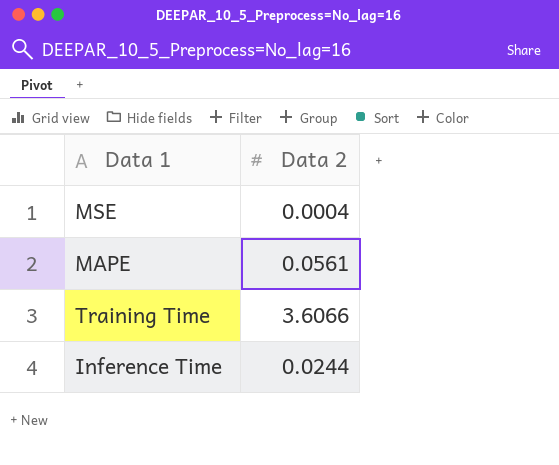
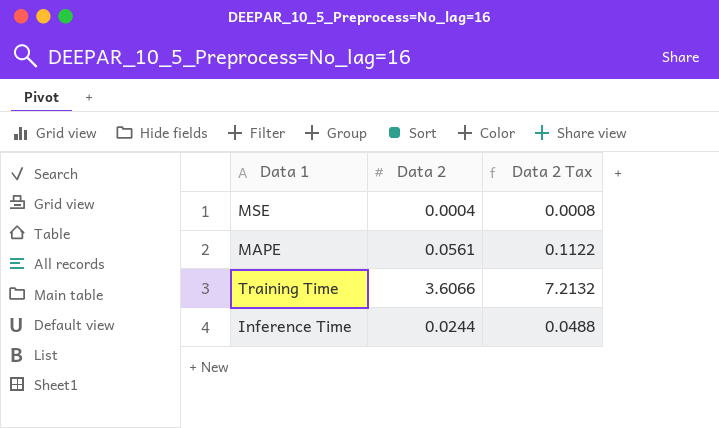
column Data 2 Tax | formula: none -> [Data 2] * 2

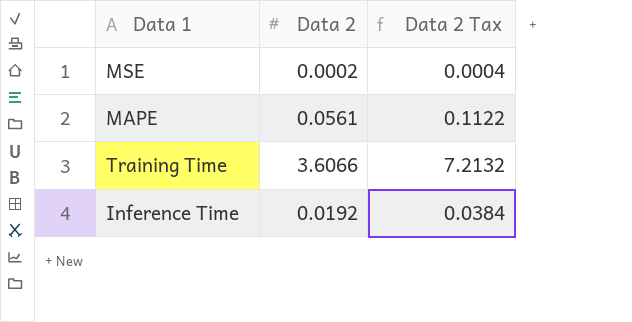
MSE | Data 2: 0.0004 -> 0.0002
MSE | Data 2 Tax: 0.0008 -> 0.0004
Inference Time | Data 2: 0.0244 -> 0.0192
Inference Time | Data 2 Tax: 0.0488 -> 0.0384

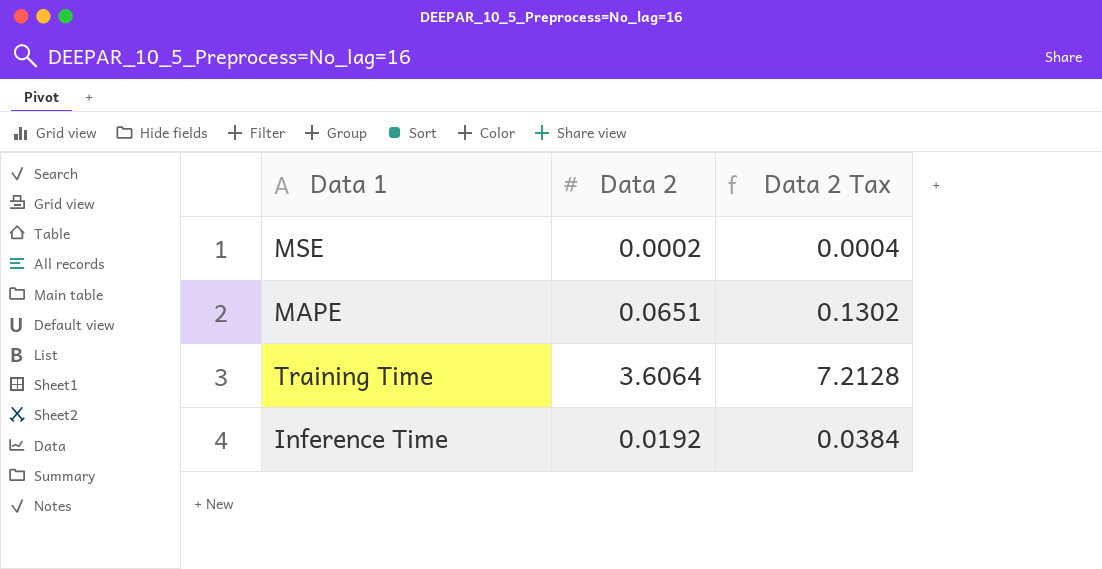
MAPE | Data 2: 0.0561 -> 0.0651
MAPE | Data 2 Tax: 0.1122 -> 0.1302
Training Time | Data 2: 3.6066 -> 3.6064
Training Time | Data 2 Tax: 7.2132 -> 7.2128

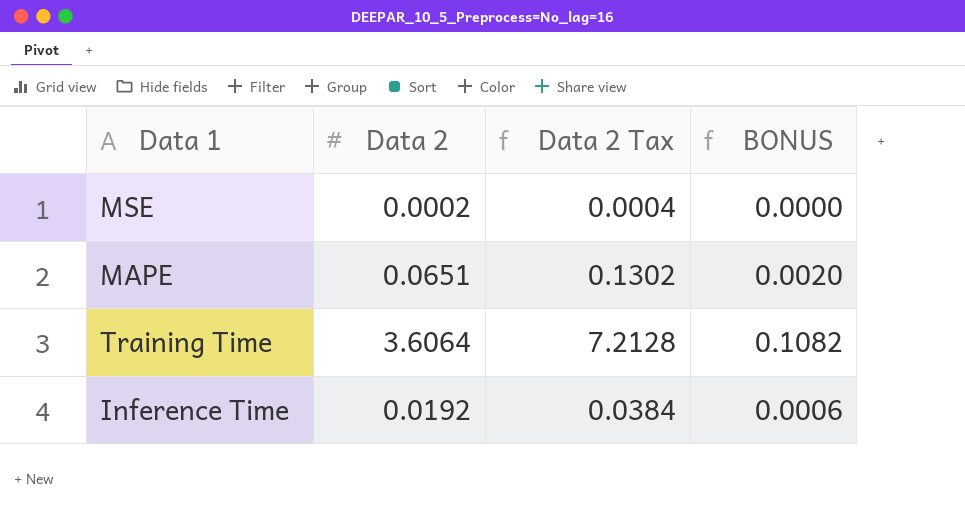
column BONUS | formula: none -> [Data 2] * 0.03

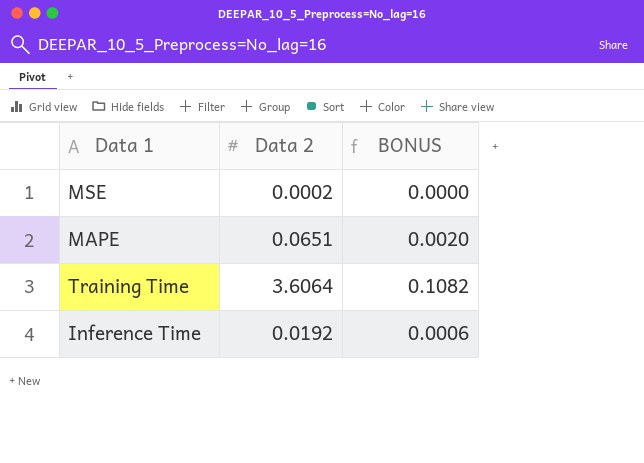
column Data 2 Tax | formula: [Data 2] * 2 -> none

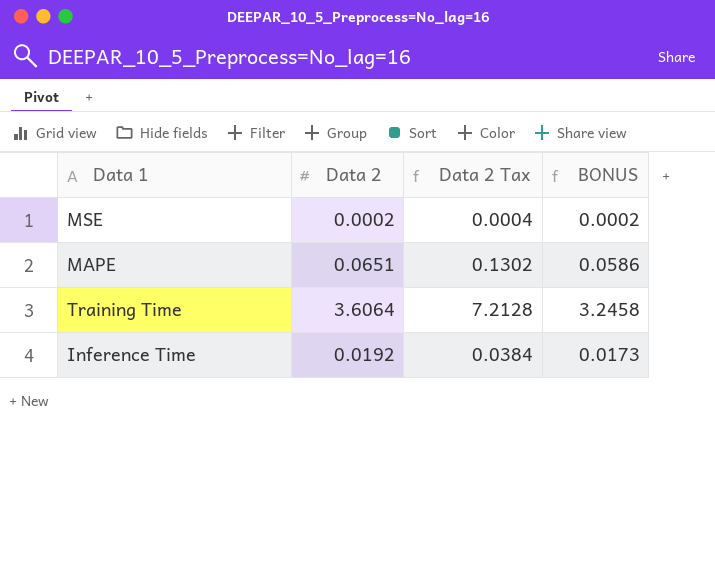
column Data 2 Tax | formula: none -> [Data 2] * 2
column BONUS | formula: [Data 2] * 0.03 -> [Data 2] * 0.9

